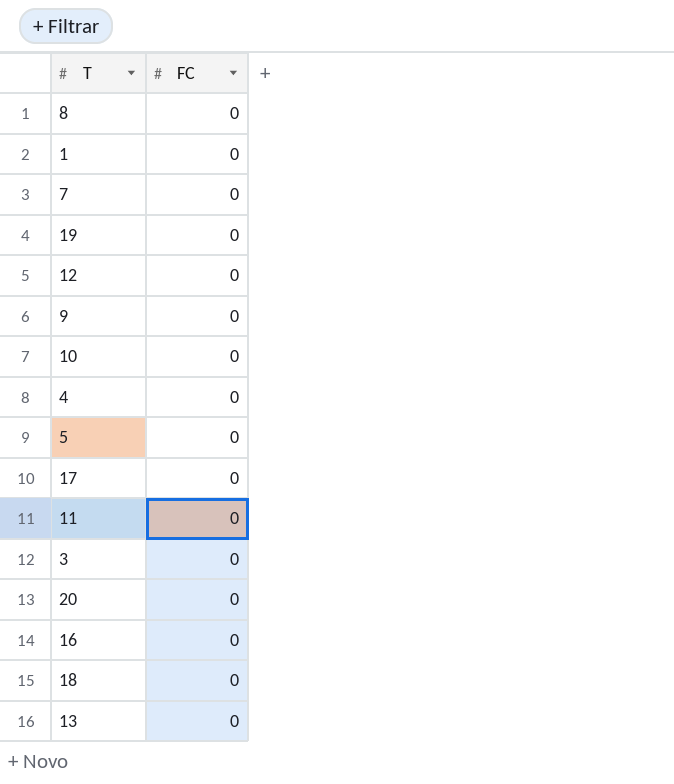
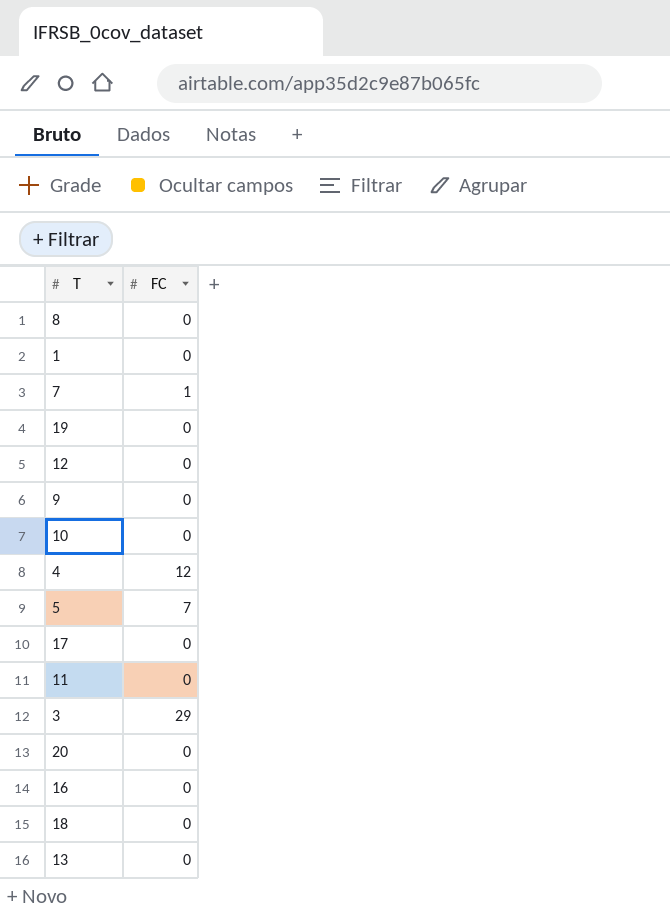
7 | FC: 0 -> 1
4 | FC: 0 -> 12
5 | FC: 0 -> 7
3 | FC: 0 -> 29

